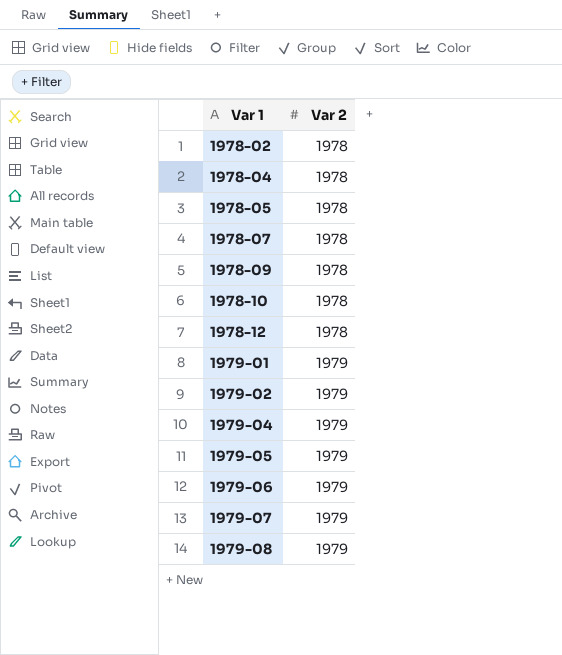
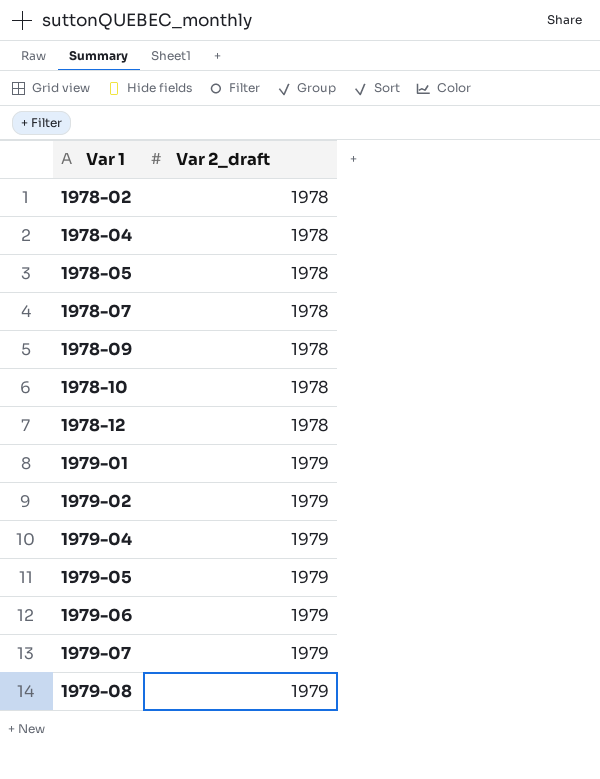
column name: Var 2 -> Var 2_draft

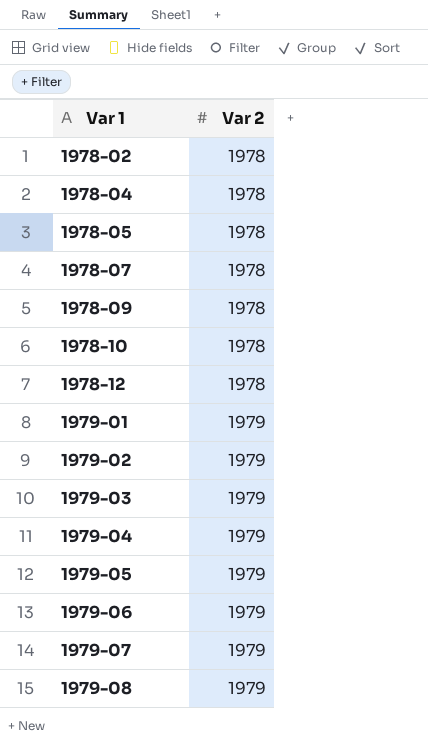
column name: Var 2_draft -> Var 2
row 1979-03: none -> 1979

